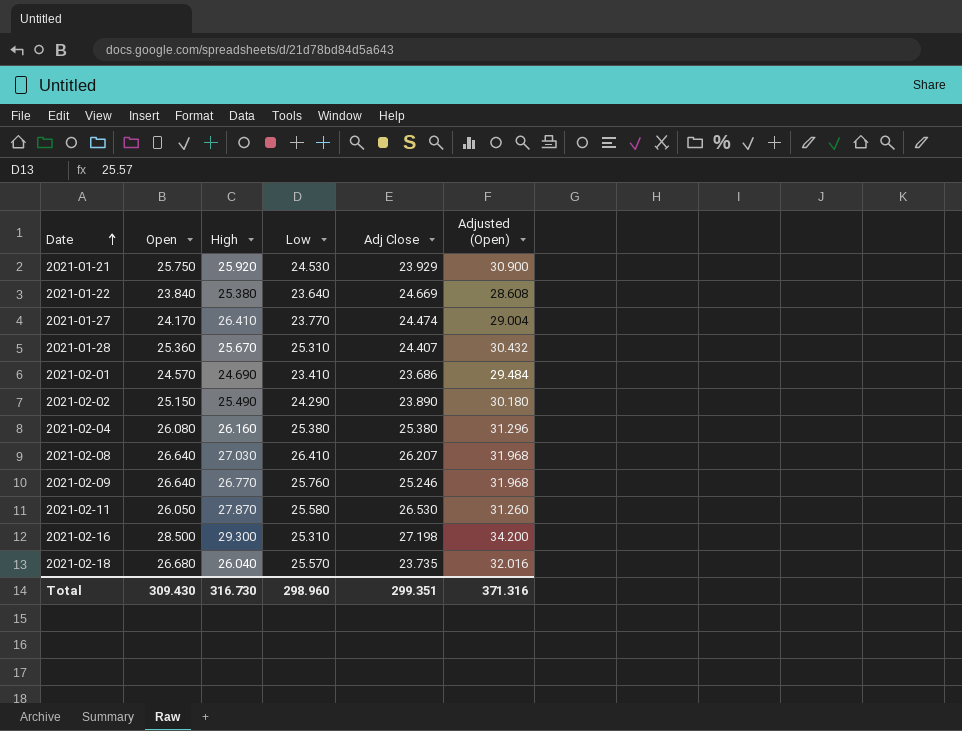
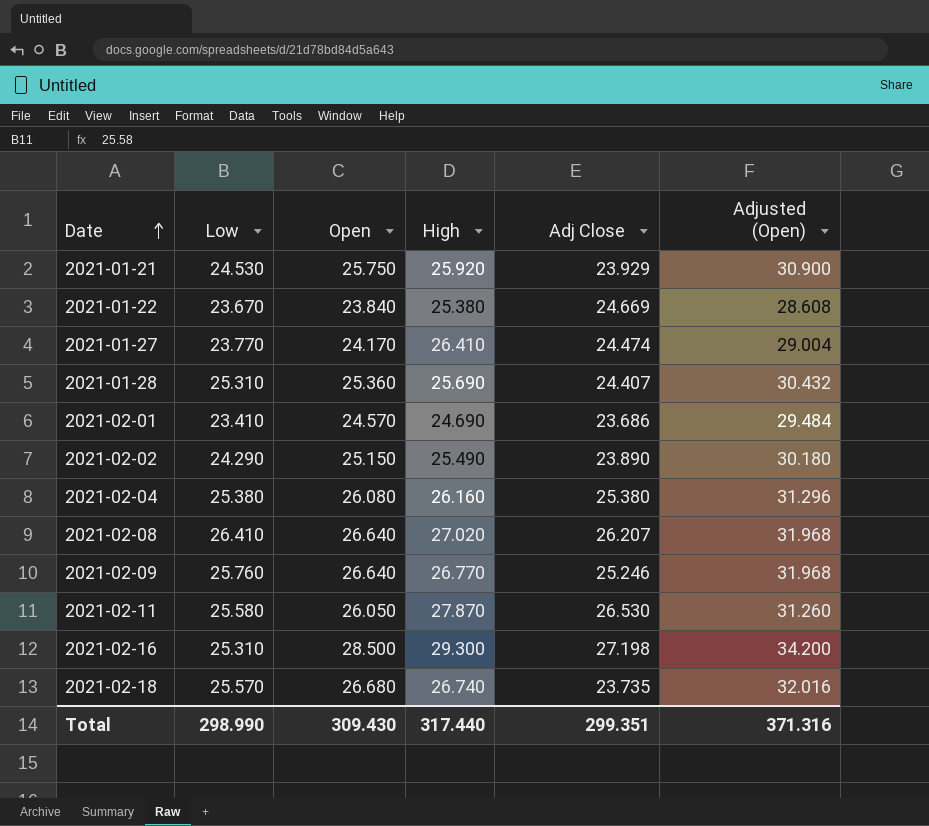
column Low | position: 4 -> 2
2021-01-22 | Low: 23.640 -> 23.670
2021-01-28 | High: 25.670 -> 25.690
2021-02-08 | High: 27.030 -> 27.020
2021-02-18 | High: 26.040 -> 26.740
Total | Low: 298.960 -> 298.990
Total | High: 316.730 -> 317.440

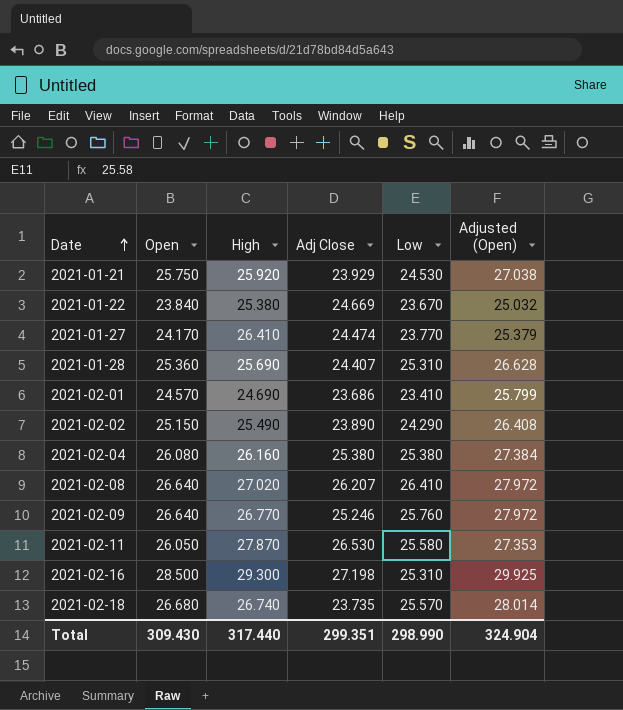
column Low | position: 2 -> 5
column Adjusted (Open) | formula: [Open] * 1.2 -> [Open] * 1.05
Total | Adjusted (Open): 371.316 -> 324.904

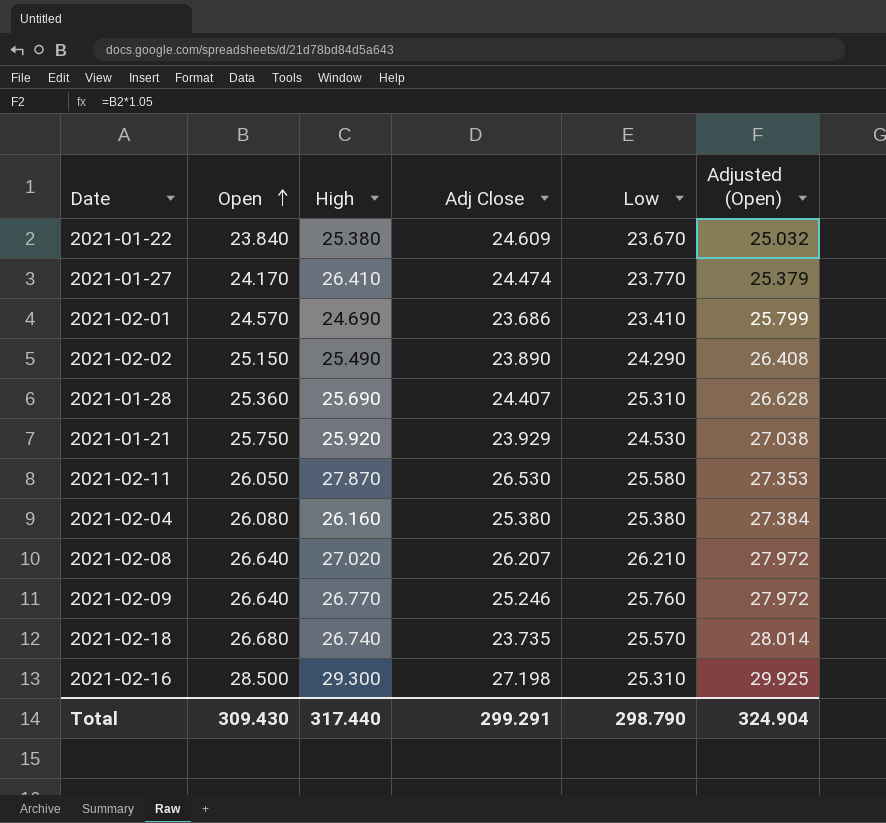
row order: Date ascending -> Open ascending
2021-01-22 | Adj Close: 24.669 -> 24.609
2021-02-08 | Low: 26.410 -> 26.210
Total | Adj Close: 299.351 -> 299.291
Total | Low: 298.990 -> 298.790

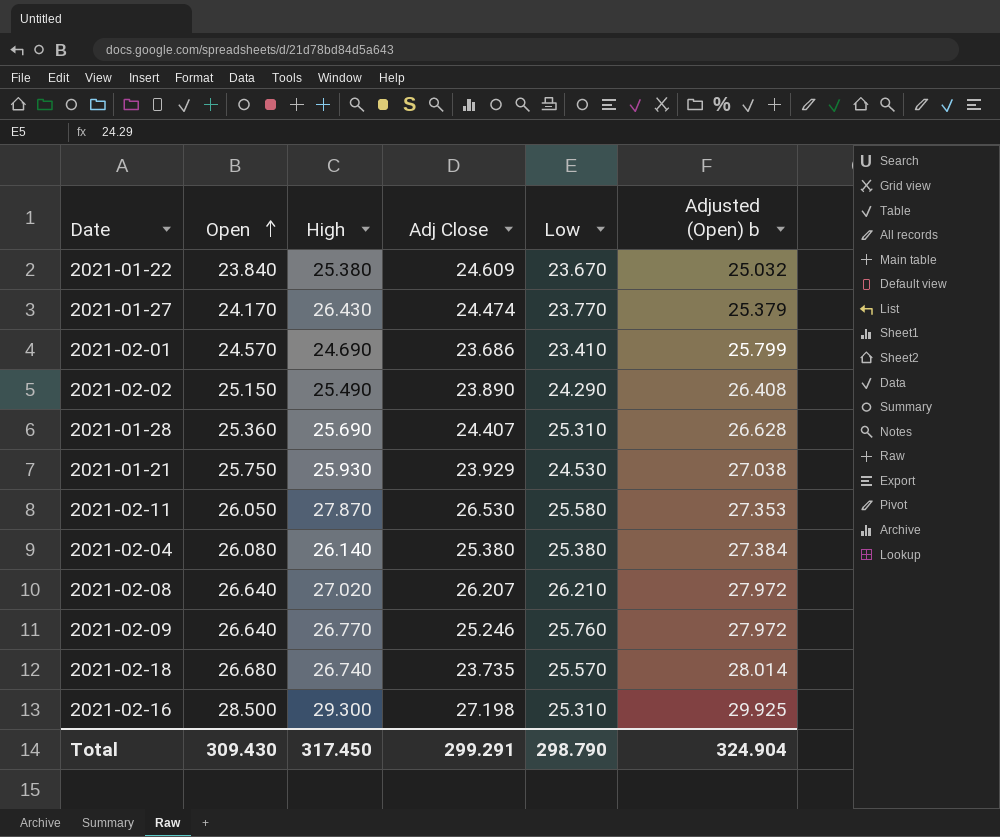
column name: Adjusted (Open) -> Adjusted (Open) b
2021-01-27 | High: 26.410 -> 26.430
2021-01-21 | High: 25.920 -> 25.930
2021-02-04 | High: 26.160 -> 26.140
Total | High: 317.440 -> 317.450

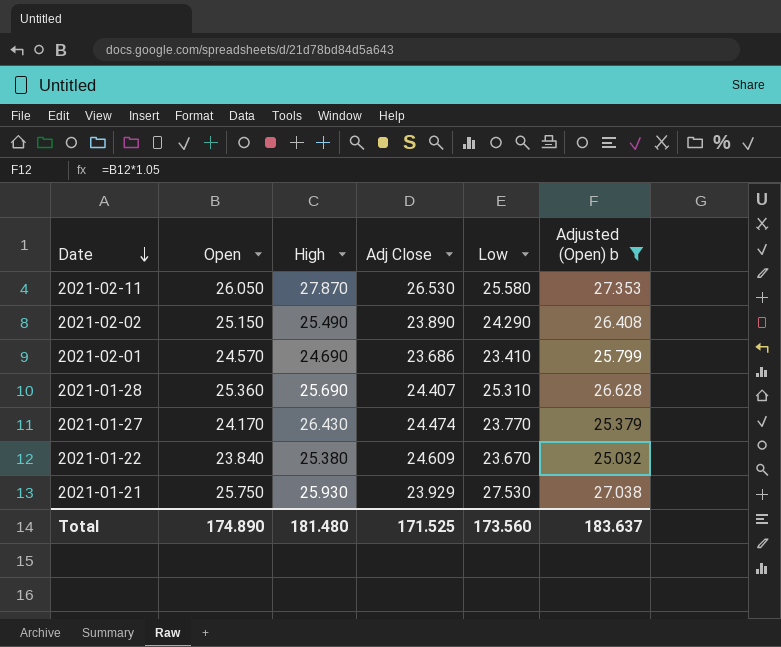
filter: none -> Adjusted (Open) b <= 27.353
row order: Open ascending -> Date descending
2021-01-21 | Low: 24.530 -> 27.530
Total | Open: 309.430 -> 174.890
Total | High: 317.450 -> 181.480
Total | Adj Close: 299.291 -> 171.525
Total | Low: 298.790 -> 173.560
Total | Adjusted (Open) b: 324.904 -> 183.637

